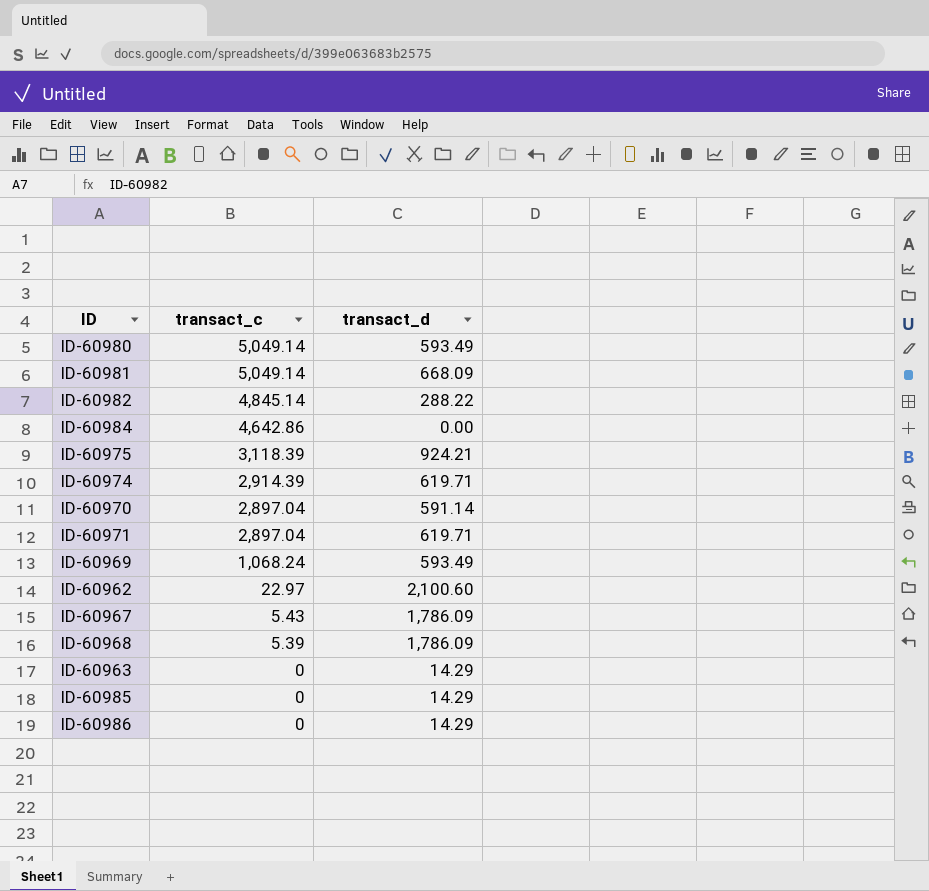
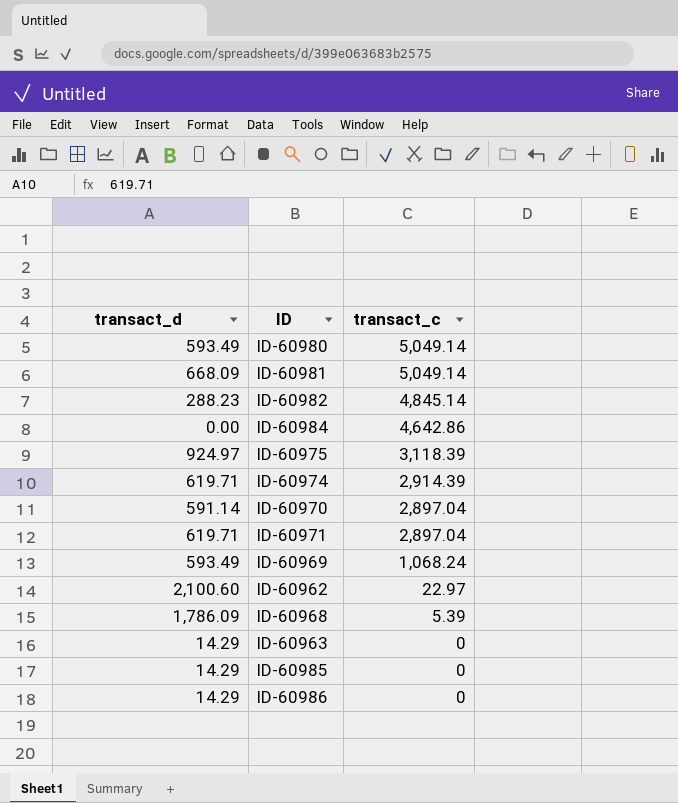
column transact_d | position: 3 -> 1
row ID-60967: 5.43 | 1,786.09 -> none
ID-60982 | transact_d: 288.22 -> 288.23
ID-60975 | transact_d: 924.21 -> 924.97

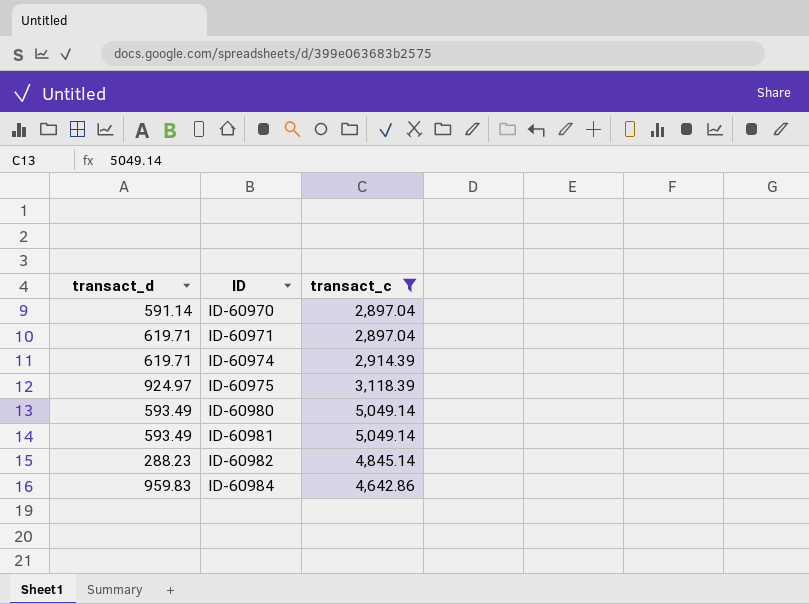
filter: none -> transact_c >= 2,897.04
row order: transact_c descending -> ID ascending
ID-60981 | transact_d: 668.09 -> 593.49
ID-60984 | transact_d: 0.00 -> 959.83

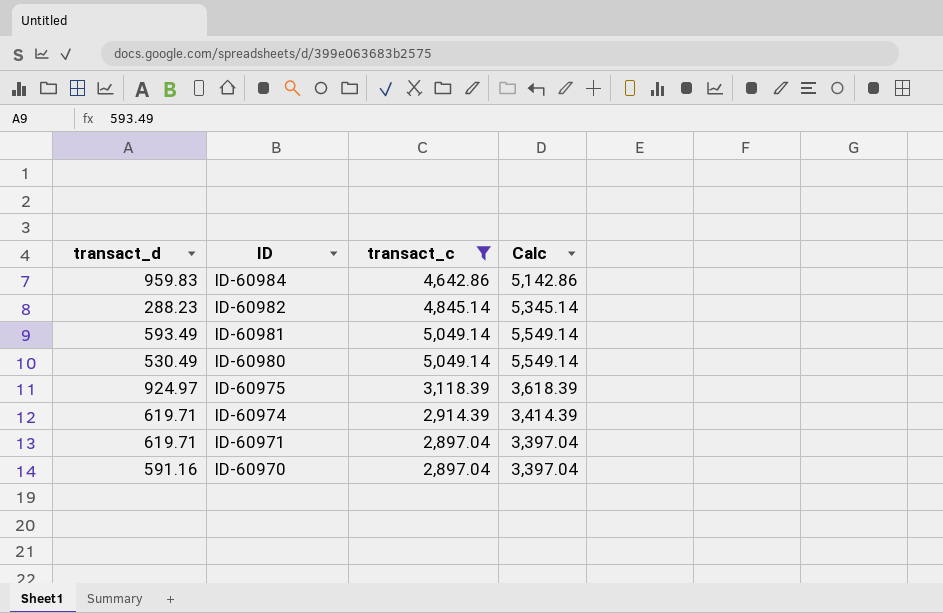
row order: ID ascending -> ID descending
column Calc | formula: none -> [transact_c] + 500
ID-60980 | transact_d: 593.49 -> 530.49
ID-60970 | transact_d: 591.14 -> 591.16

